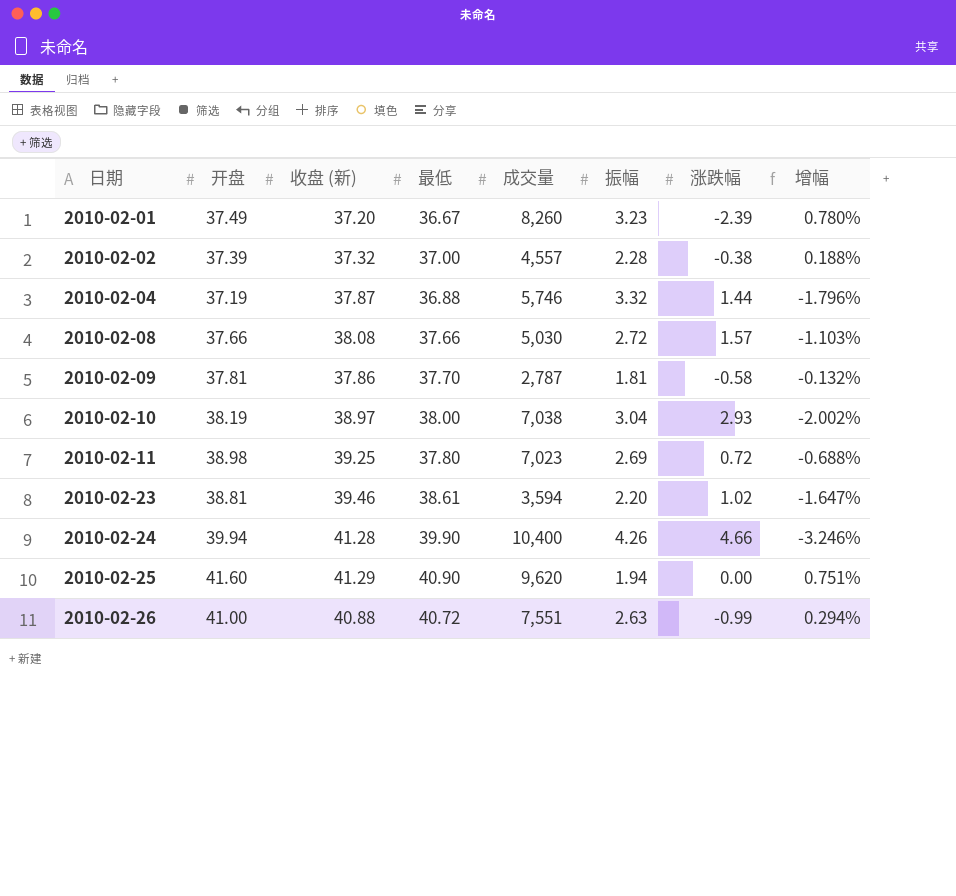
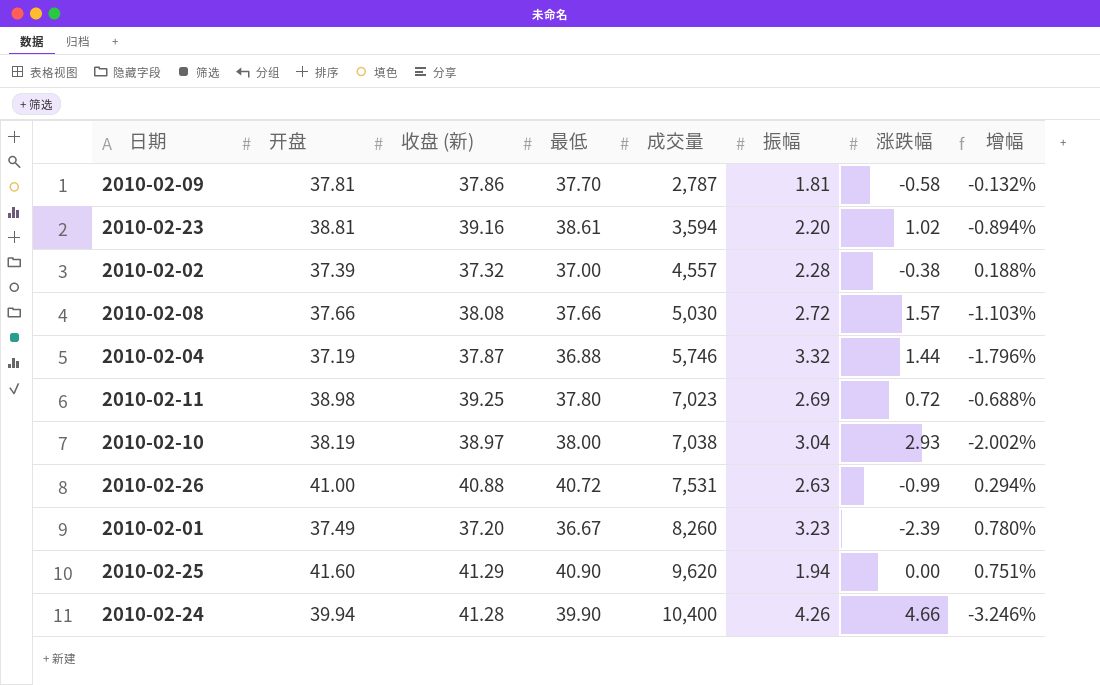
row order: 日期 ascending -> 成交量 ascending
2010-02-23 | 收盘 (新): 39.46 -> 39.16
2010-02-23 | 增幅: -1.647% -> -0.894%
2010-02-26 | 成交量: 7,551 -> 7,531

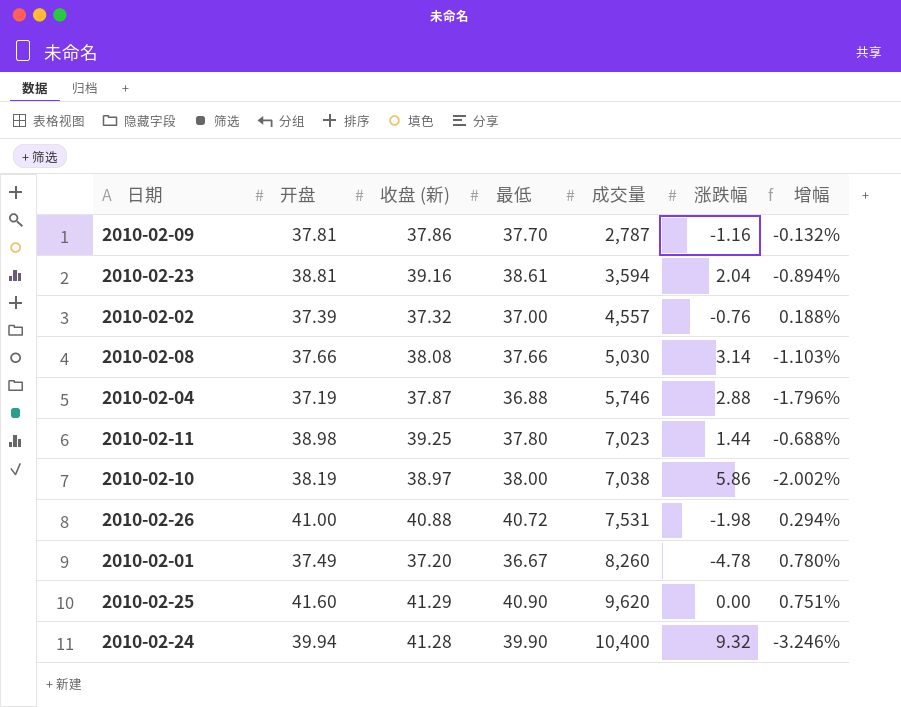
column 振幅 | position: 6 -> none
2010-02-09 | 涨跌幅: -0.58 -> -1.16
2010-02-23 | 涨跌幅: 1.02 -> 2.04
2010-02-02 | 涨跌幅: -0.38 -> -0.76
2010-02-08 | 涨跌幅: 1.57 -> 3.14
2010-02-04 | 涨跌幅: 1.44 -> 2.88
2010-02-11 | 涨跌幅: 0.72 -> 1.44
2010-02-10 | 涨跌幅: 2.93 -> 5.86
2010-02-26 | 涨跌幅: -0.99 -> -1.98
2010-02-01 | 涨跌幅: -2.39 -> -4.78
2010-02-24 | 涨跌幅: 4.66 -> 9.32

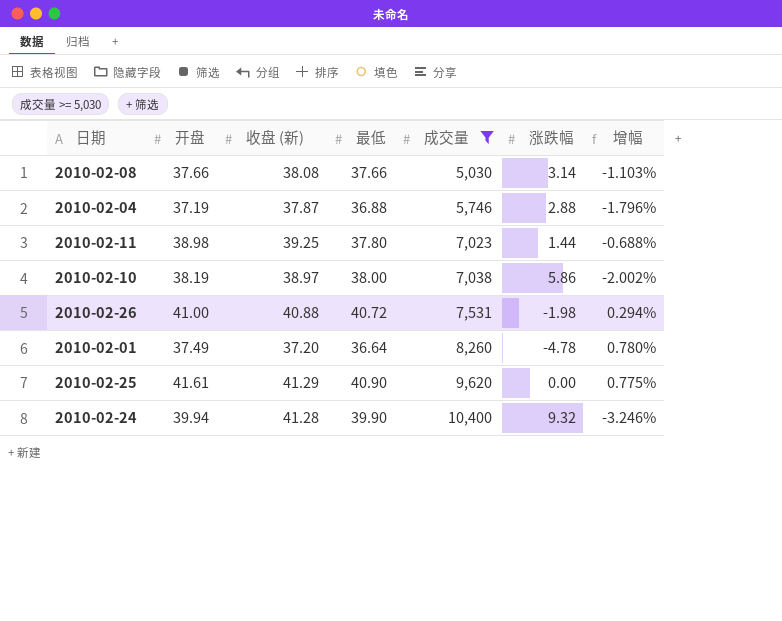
filter: none -> 成交量 >= 5,030
2010-02-01 | 最低: 36.67 -> 36.64
2010-02-25 | 开盘: 41.60 -> 41.61
2010-02-25 | 增幅: 0.751% -> 0.775%

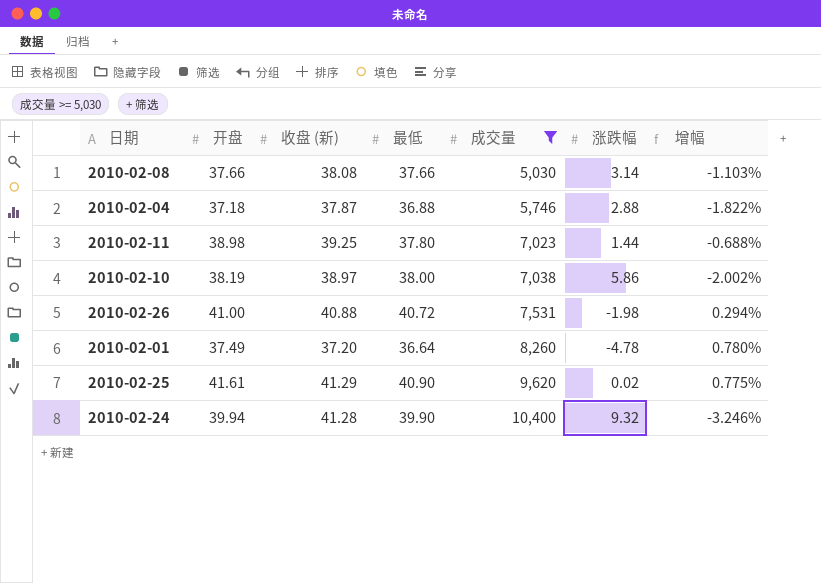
2010-02-04 | 开盘: 37.19 -> 37.18
2010-02-04 | 增幅: -1.796% -> -1.822%
2010-02-25 | 涨跌幅: 0.00 -> 0.02

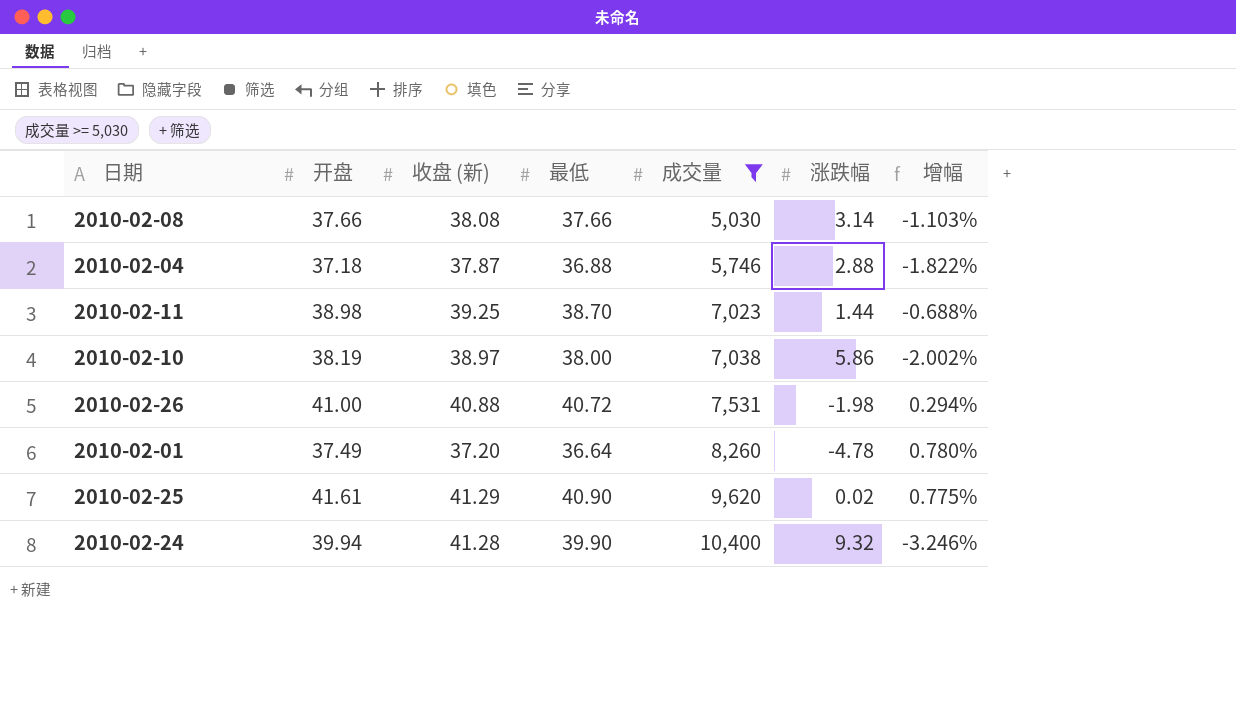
2010-02-11 | 最低: 37.80 -> 38.70

